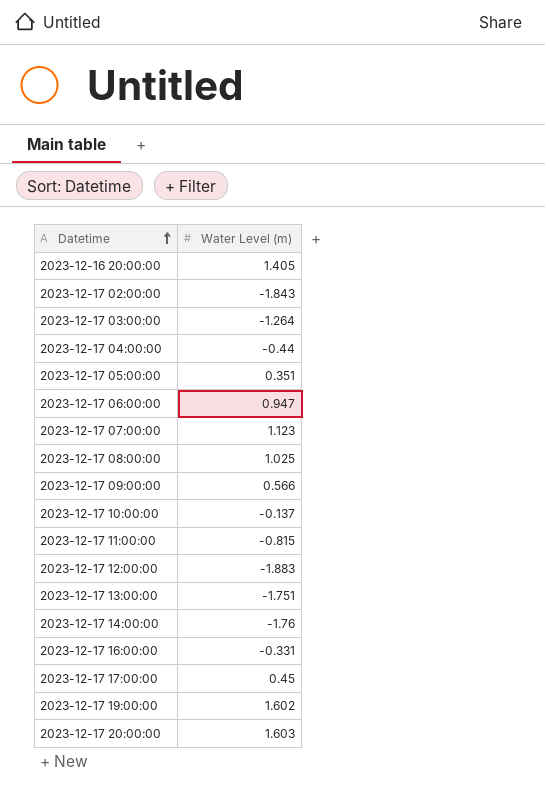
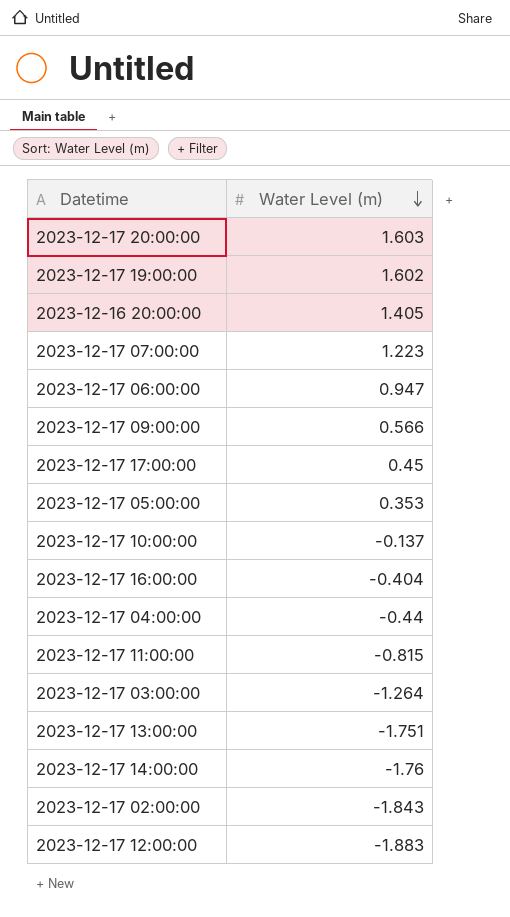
row order: Datetime ascending -> Water Level (m) descending
row 2023-12-17 08:00:00: 1.025 -> none
2023-12-17 07:00:00 | Water Level (m): 1.123 -> 1.223
2023-12-17 05:00:00 | Water Level (m): 0.351 -> 0.353
2023-12-17 16:00:00 | Water Level (m): -0.331 -> -0.404

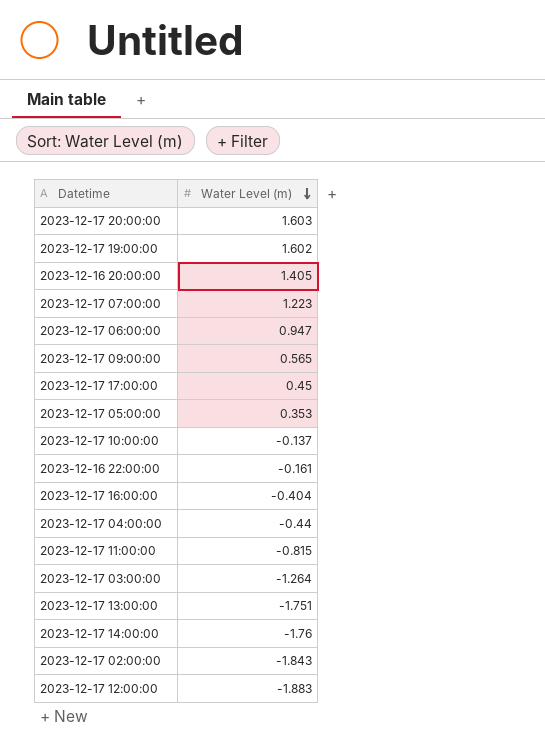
2023-12-17 09:00:00 | Water Level (m): 0.566 -> 0.565
row 2023-12-16 22:00:00: none -> -0.161

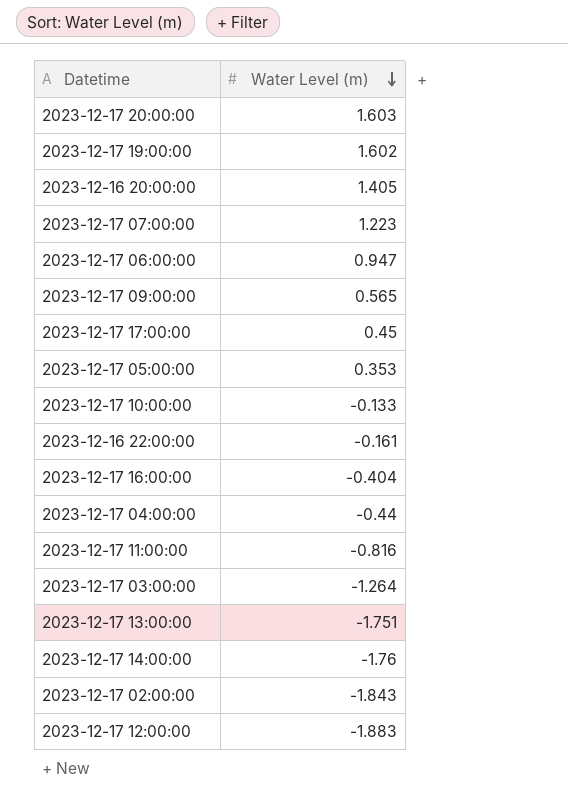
2023-12-17 10:00:00 | Water Level (m): -0.137 -> -0.133
2023-12-17 11:00:00 | Water Level (m): -0.815 -> -0.816

